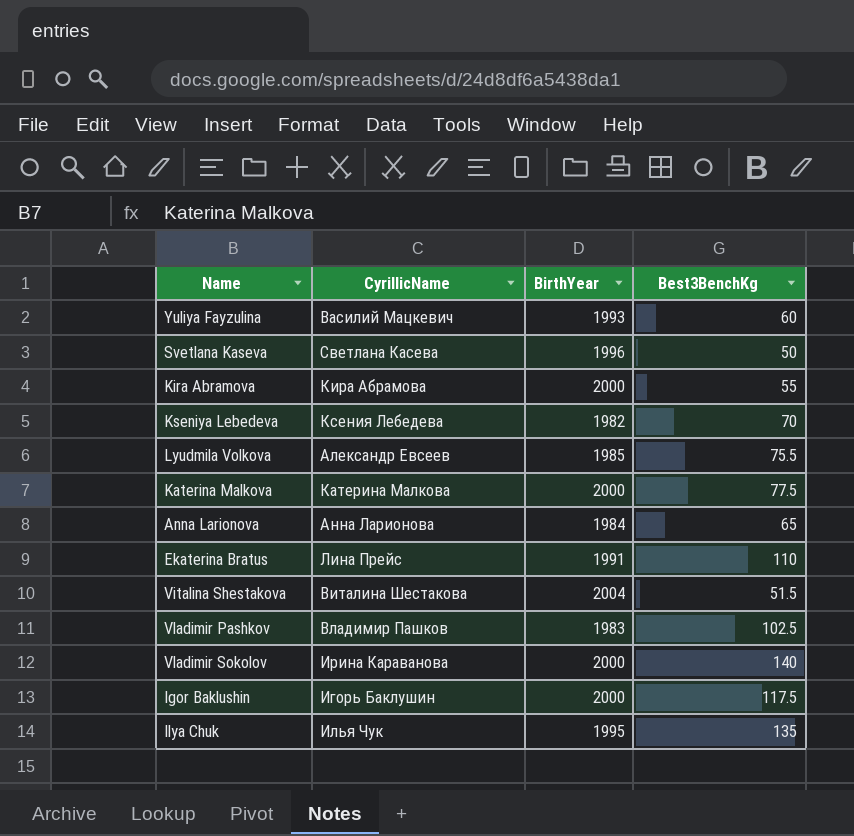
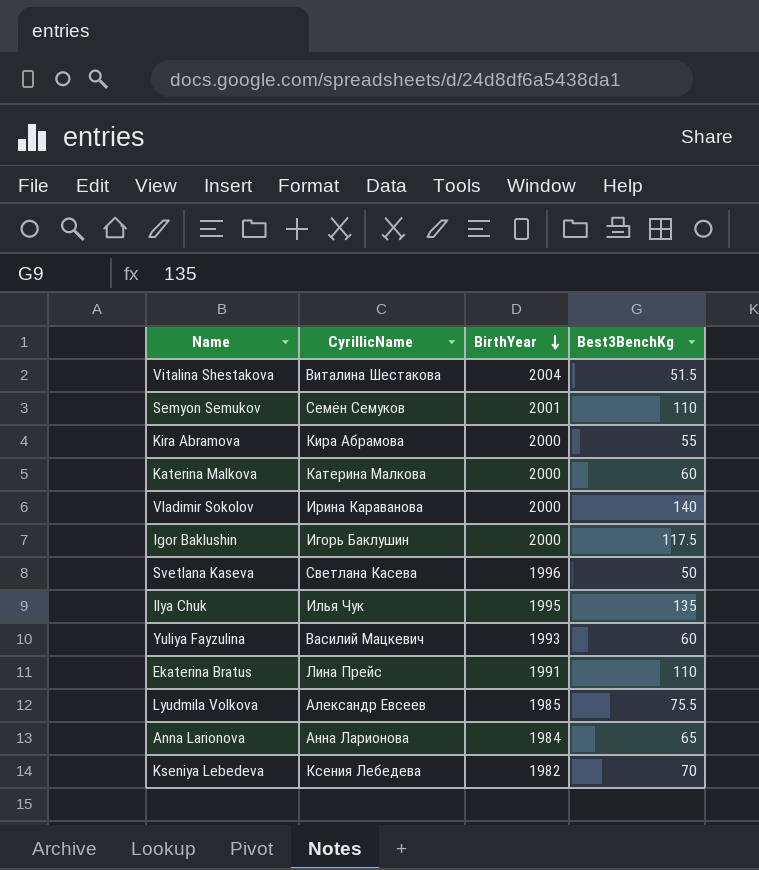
row order: none -> BirthYear descending
row Vladimir Pashkov: Владимир Пашков | 1983 | 102.5 -> none
row Semyon Semukov: none -> Семён Семуков | 2001 | 110
Katerina Malkova | Best3BenchKg: 77.5 -> 60

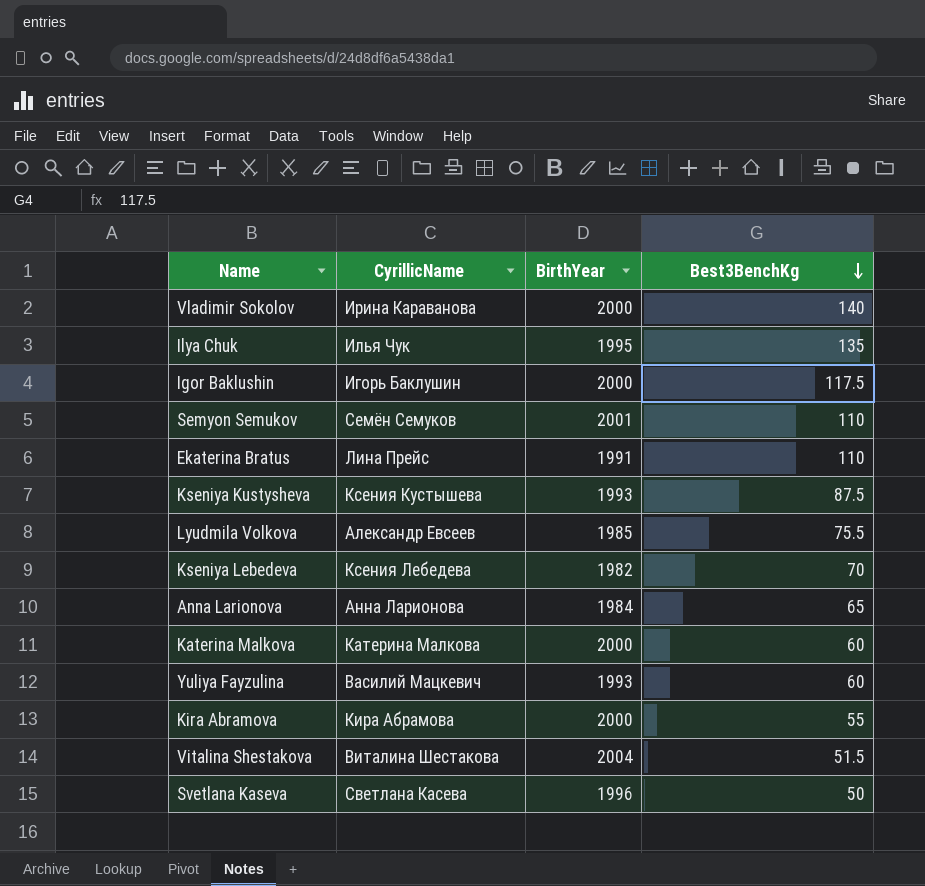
row order: BirthYear descending -> Best3BenchKg descending
row Kseniya Kustysheva: none -> Ксения Кустышева | 1993 | 87.5

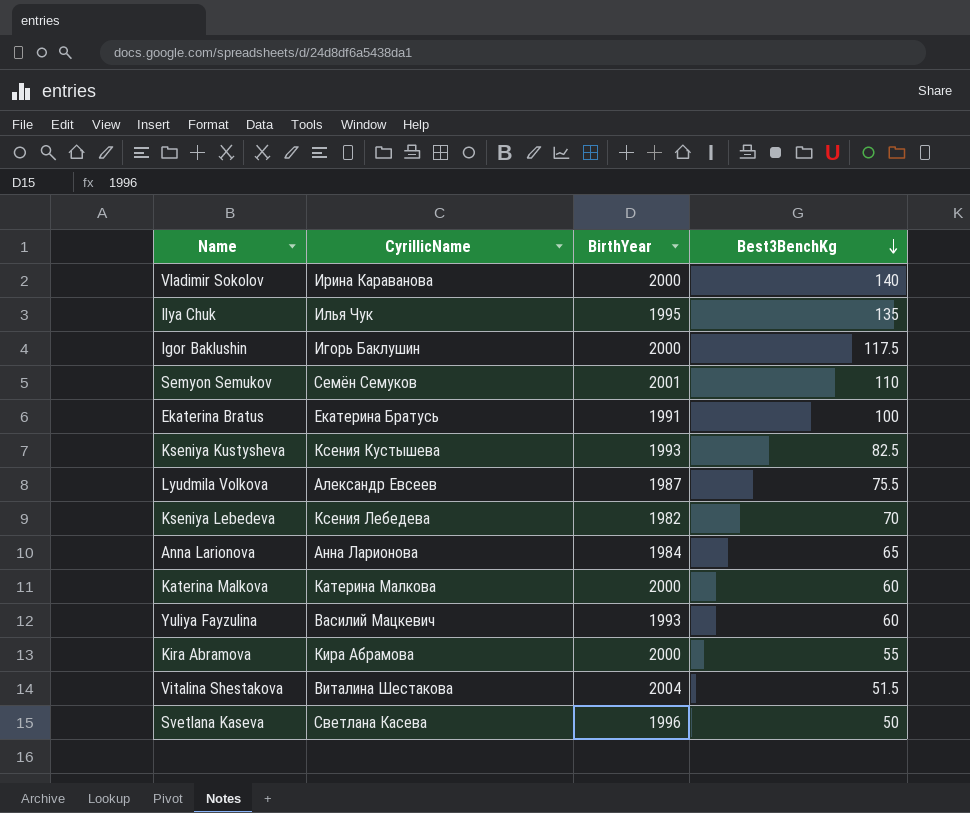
Ekaterina Bratus | CyrillicName: Лина Прейс -> Екатерина Братусь
Ekaterina Bratus | Best3BenchKg: 110 -> 100
Kseniya Kustysheva | Best3BenchKg: 87.5 -> 82.5
Lyudmila Volkova | BirthYear: 1985 -> 1987

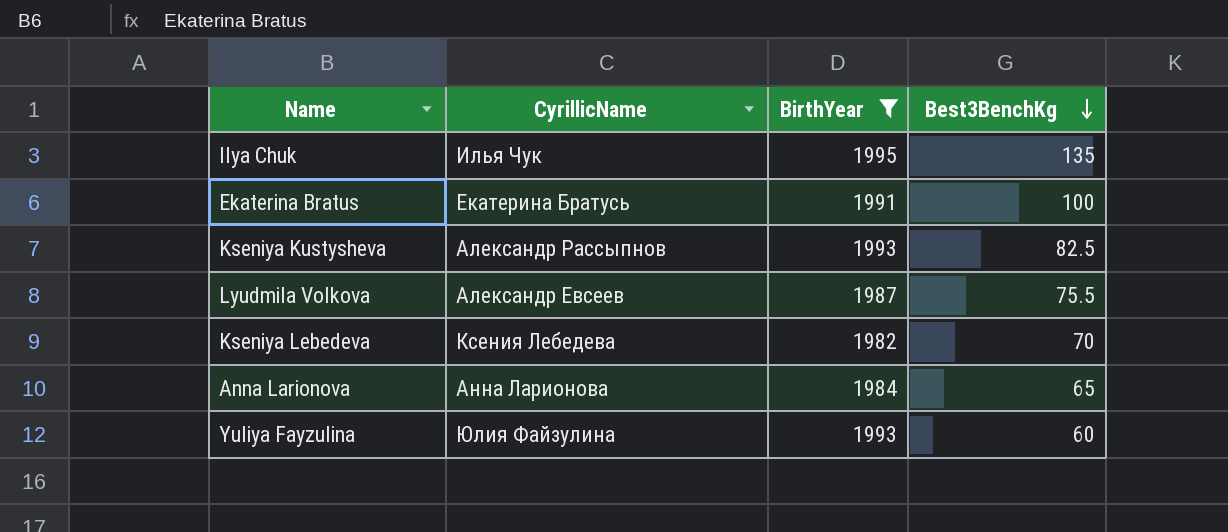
filter: none -> BirthYear <= 1995
Kseniya Kustysheva | CyrillicName: Ксения Кустышева -> Александр Рассыпнов
Yuliya Fayzulina | CyrillicName: Василий Мацкевич -> Юлия Файзулина

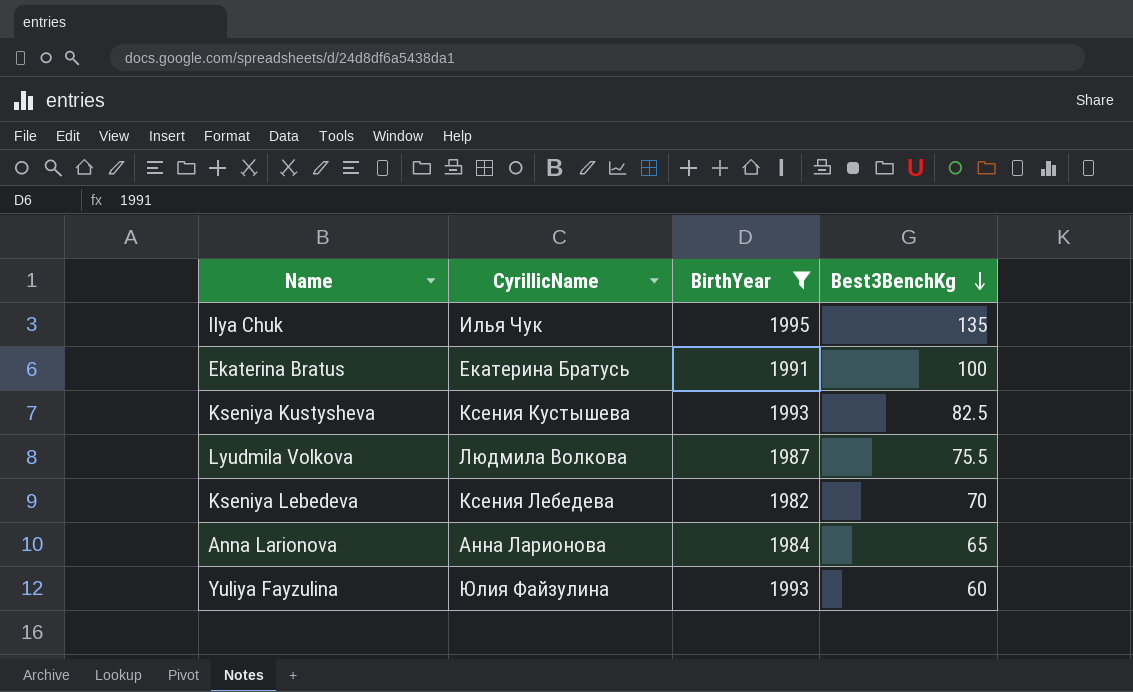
Kseniya Kustysheva | CyrillicName: Александр Рассыпнов -> Ксения Кустышева
Lyudmila Volkova | CyrillicName: Александр Евсеев -> Людмила Волкова

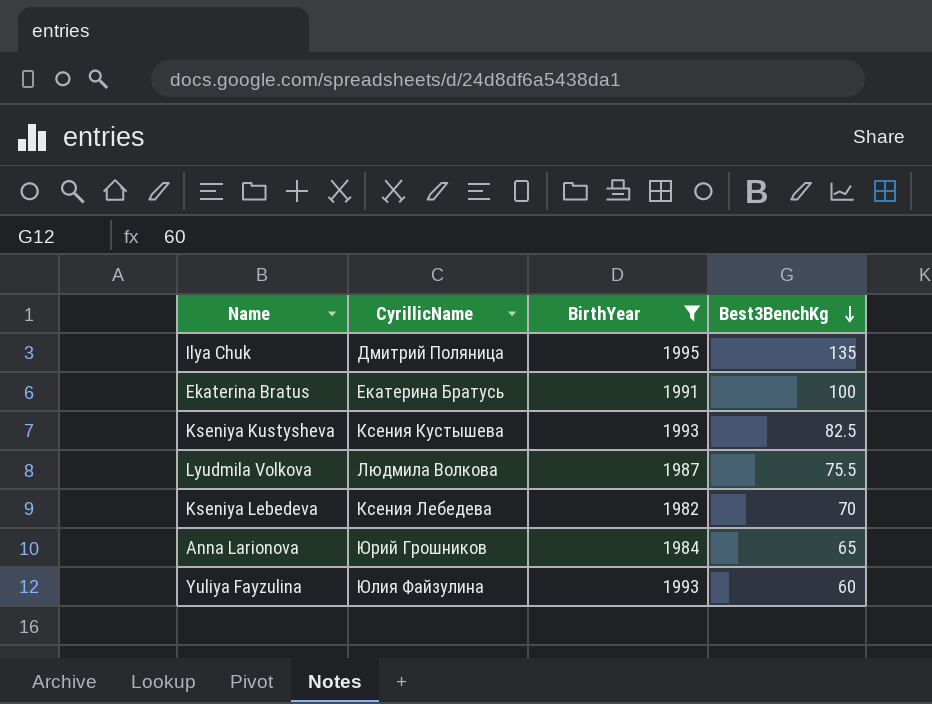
Ilya Chuk | CyrillicName: Илья Чук -> Дмитрий Поляница
Anna Larionova | CyrillicName: Анна Ларионова -> Юрий Грошников

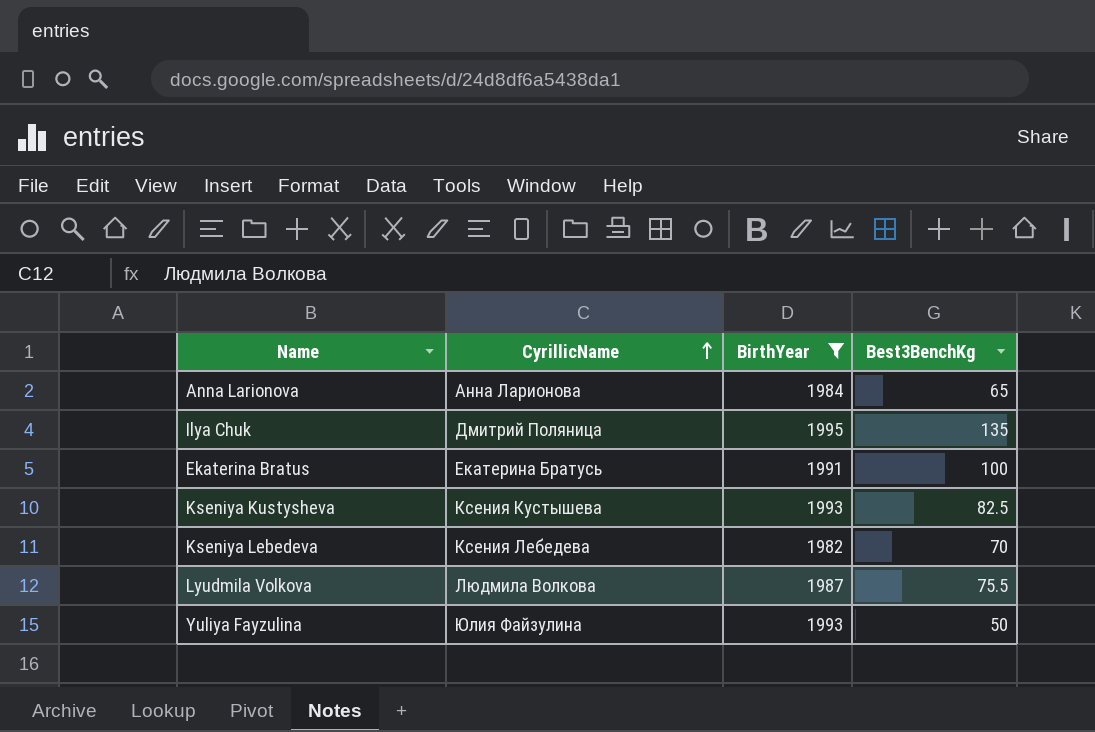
row order: Best3BenchKg descending -> CyrillicName ascending
Anna Larionova | CyrillicName: Юрий Грошников -> Анна Ларионова
Yuliya Fayzulina | Best3BenchKg: 60 -> 50

